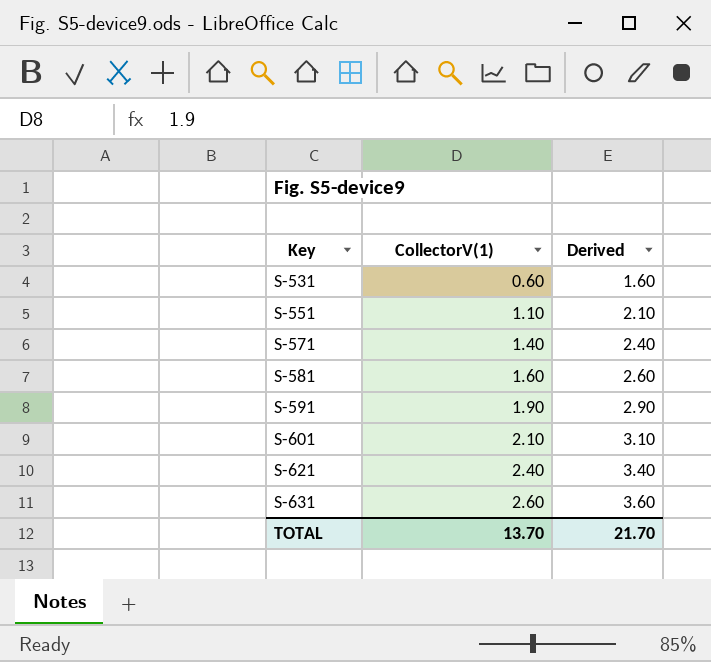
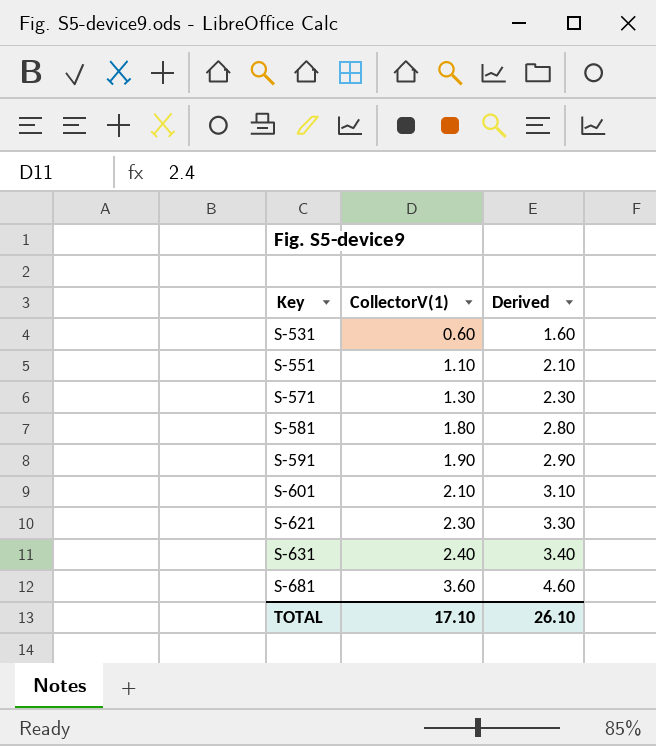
S-571 | CollectorV(1): 1.40 -> 1.30
S-571 | Derived: 2.40 -> 2.30
S-581 | CollectorV(1): 1.60 -> 1.80
S-581 | Derived: 2.60 -> 2.80
S-621 | CollectorV(1): 2.40 -> 2.30
S-621 | Derived: 3.40 -> 3.30
S-631 | CollectorV(1): 2.60 -> 2.40
S-631 | Derived: 3.60 -> 3.40
row S-681: none -> 3.60 | 4.60
TOTAL | CollectorV(1): 13.70 -> 17.10
TOTAL | Derived: 21.70 -> 26.10

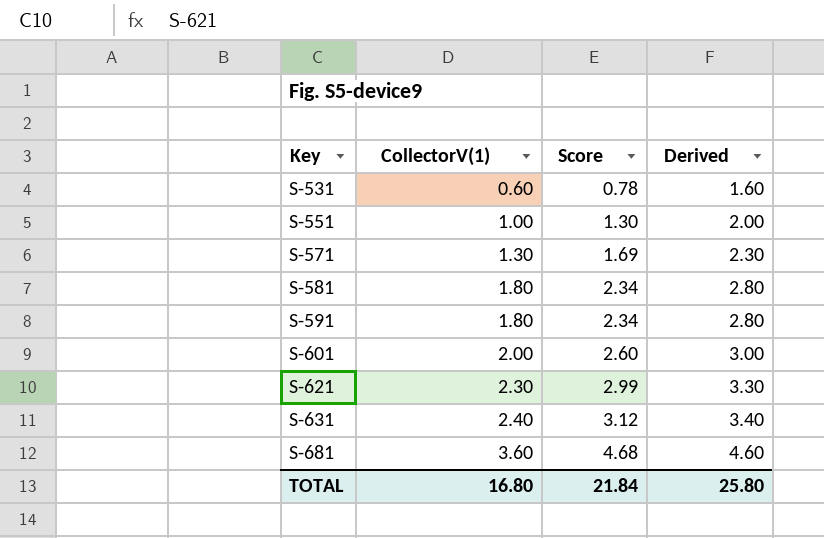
column Score | formula: none -> [CollectorV(1)] * 1.3
S-551 | CollectorV(1): 1.10 -> 1.00
S-551 | Derived: 2.10 -> 2.00
S-591 | CollectorV(1): 1.90 -> 1.80
S-591 | Derived: 2.90 -> 2.80
S-601 | CollectorV(1): 2.10 -> 2.00
S-601 | Derived: 3.10 -> 3.00
TOTAL | CollectorV(1): 17.10 -> 16.80
TOTAL | Derived: 26.10 -> 25.80

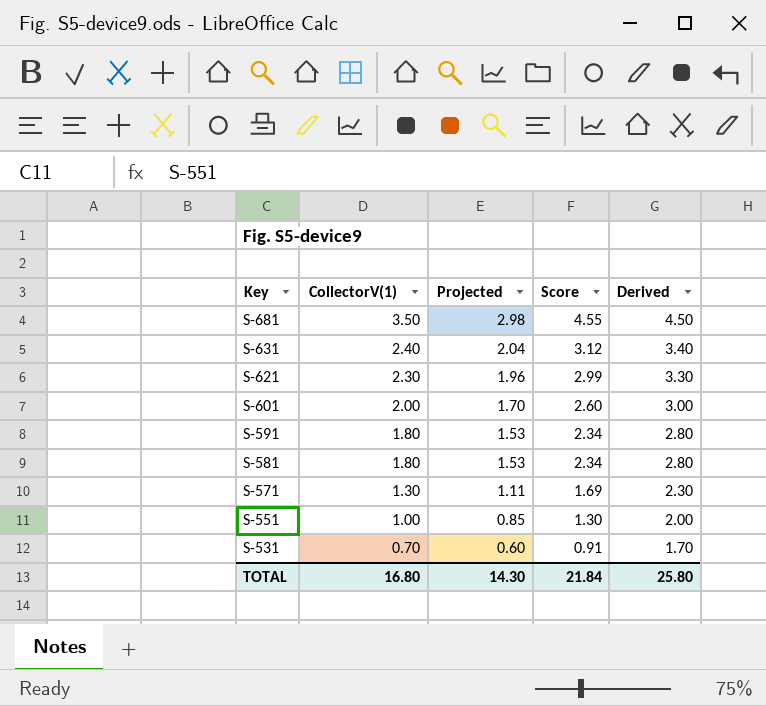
row order: Key ascending -> Key descending
column Projected | formula: none -> [CollectorV(1)] * 0.85
S-681 | CollectorV(1): 3.60 -> 3.50
S-681 | Score: 4.68 -> 4.55
S-681 | Derived: 4.60 -> 4.50
S-531 | CollectorV(1): 0.60 -> 0.70
S-531 | Score: 0.78 -> 0.91
S-531 | Derived: 1.60 -> 1.70

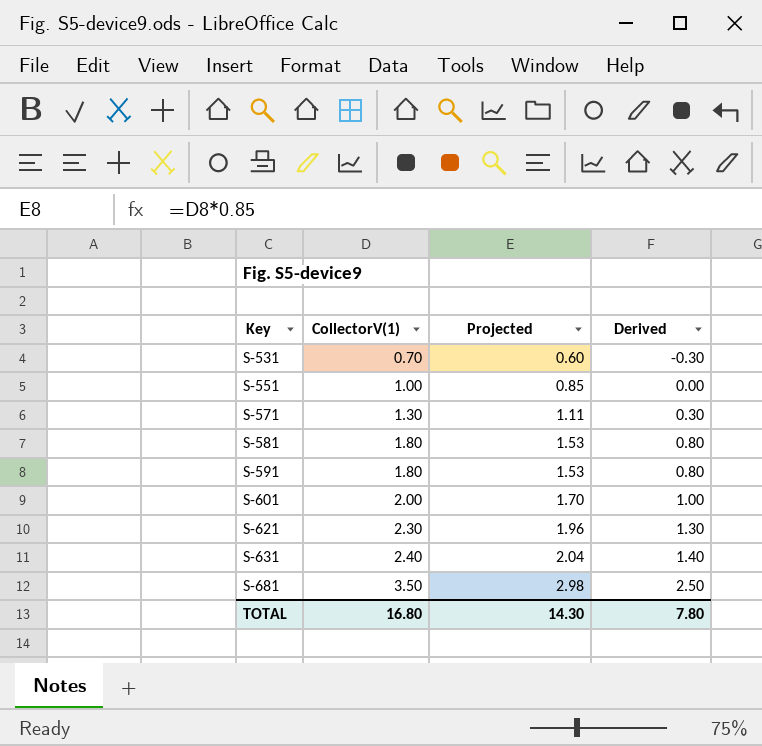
row order: Key descending -> Key ascending
column Score | formula: [CollectorV(1)] * 1.3 -> none
column Derived | formula: [CollectorV(1)] + 1 -> [CollectorV(1)] - 1
TOTAL | Derived: 25.80 -> 7.80

